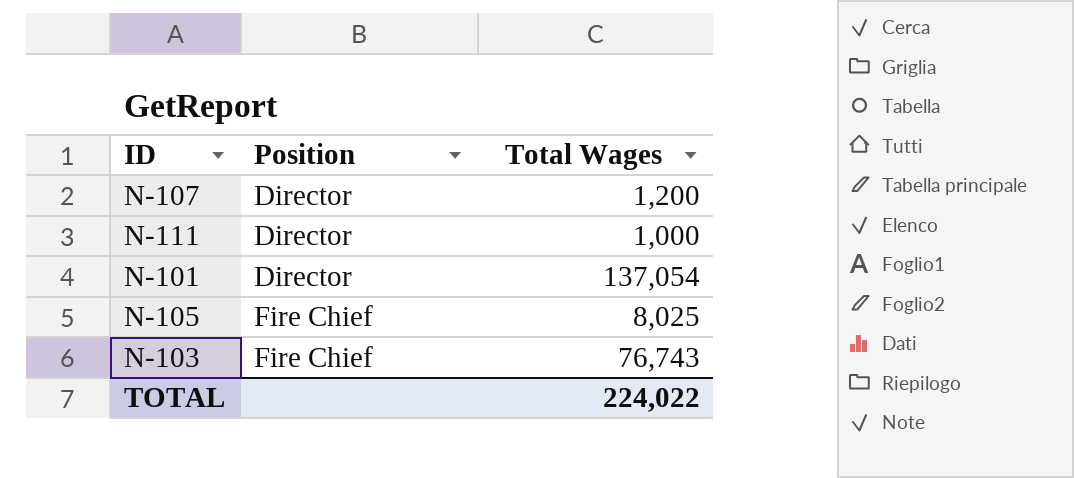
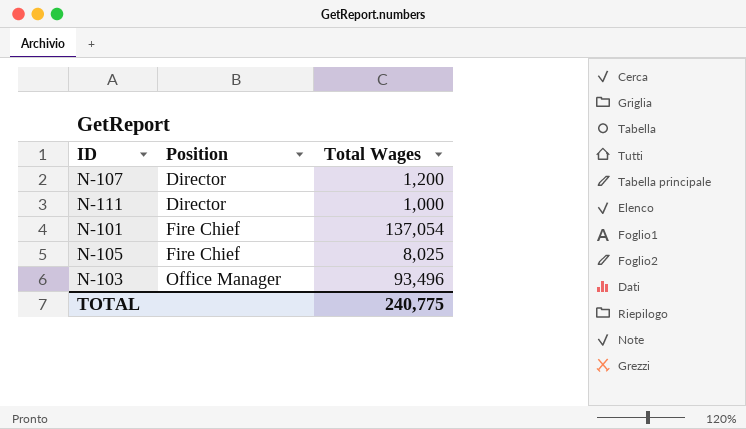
N-101 | Position: Director -> Fire Chief
N-103 | Position: Fire Chief -> Office Manager
N-103 | Total Wages: 76,743 -> 93,496
TOTAL | Total Wages: 224,022 -> 240,775

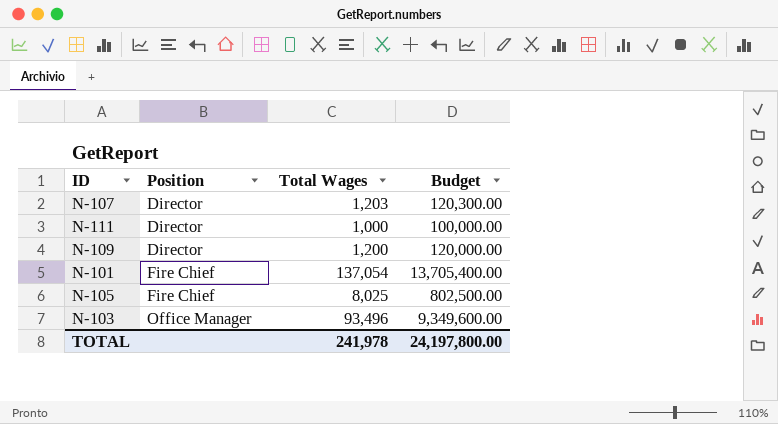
column Budget | formula: none -> [Total Wages] * 100
N-107 | Total Wages: 1,200 -> 1,203
row N-109: none -> Director | 1,200 | 120,000.00
TOTAL | Total Wages: 240,775 -> 241,978

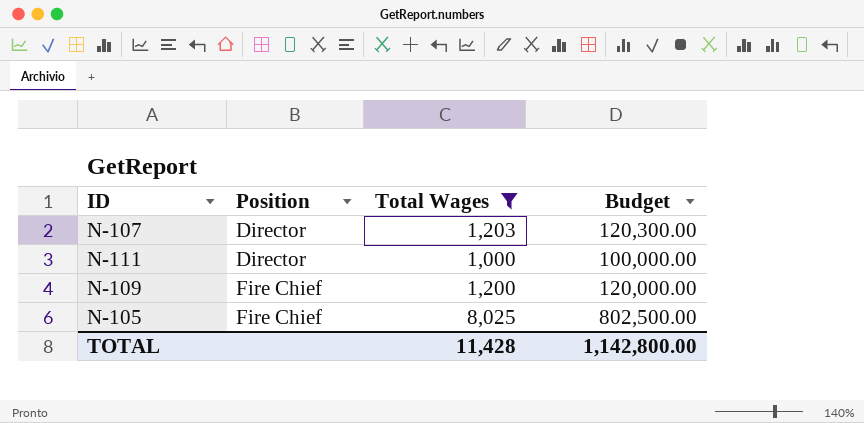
filter: none -> Total Wages <= 8,025
N-109 | Position: Director -> Fire Chief
TOTAL | Total Wages: 241,978 -> 11,428
TOTAL | Budget: 24,197,800.00 -> 1,142,800.00

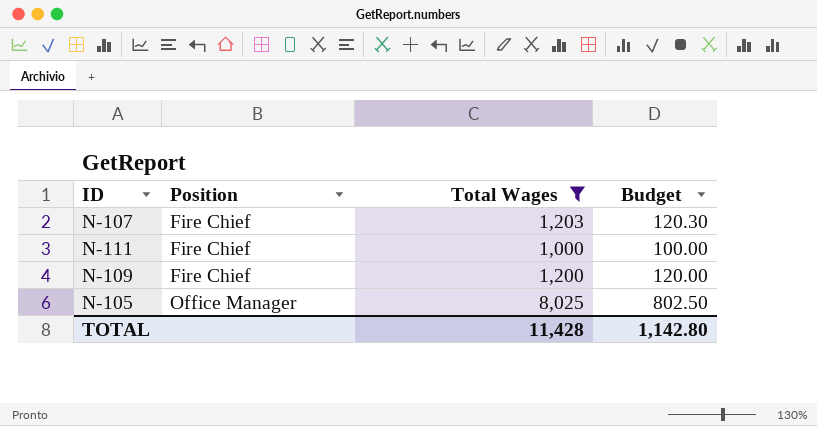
column Budget | formula: [Total Wages] * 100 -> [Total Wages] * 0.1
N-107 | Position: Director -> Fire Chief
N-111 | Position: Director -> Fire Chief
N-105 | Position: Fire Chief -> Office Manager
TOTAL | Budget: 1,142,800.00 -> 1,142.80

